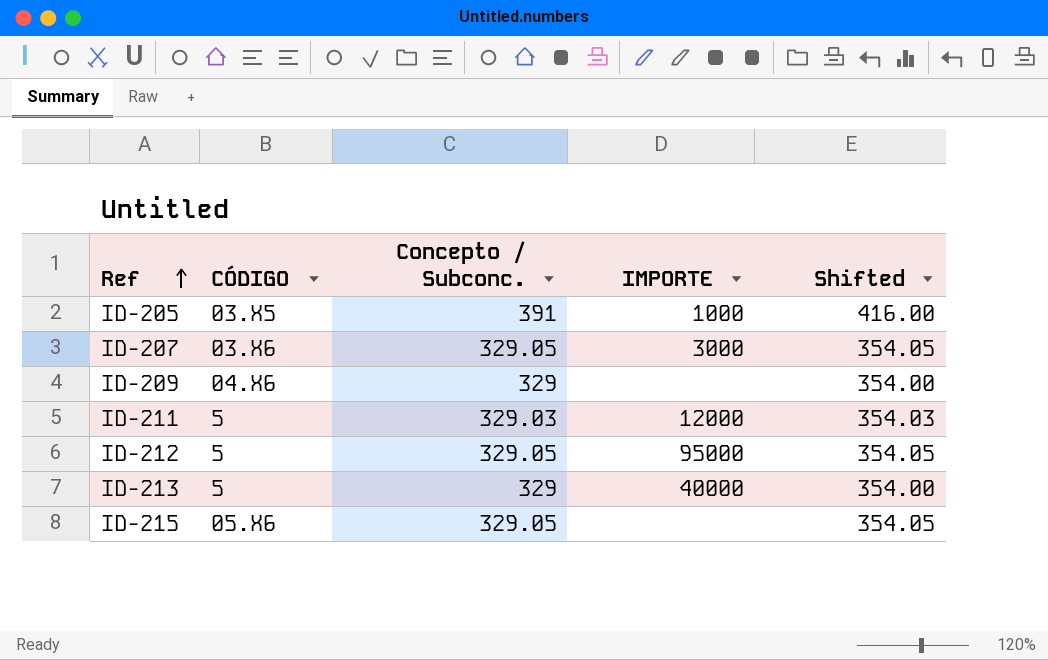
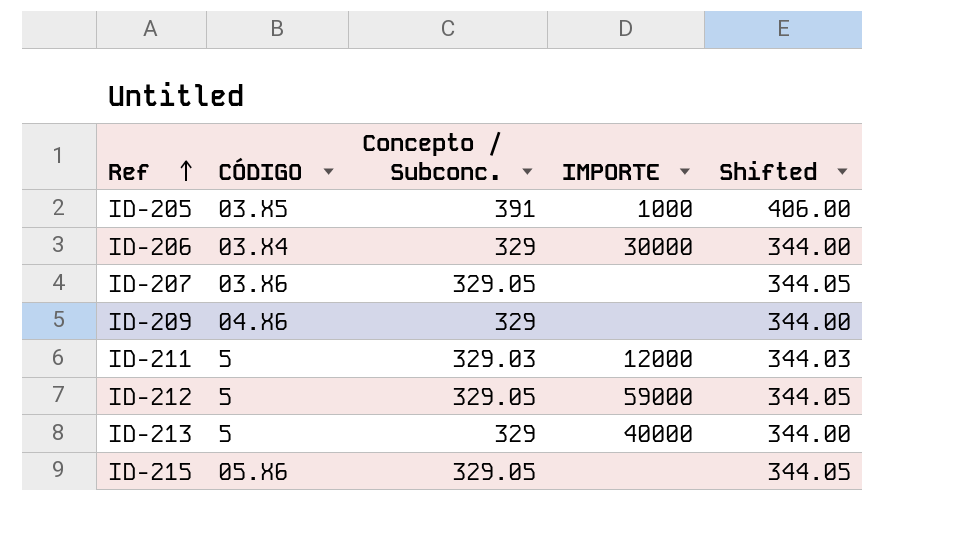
column Shifted | formula: [Concepto / Subconc.] + 25 -> [Concepto / Subconc.] + 15
row ID-206: none -> 03.X4 | 329 | 30000 | 344.00
ID-207 | IMPORTE: 3000 -> none
ID-212 | IMPORTE: 95000 -> 59000

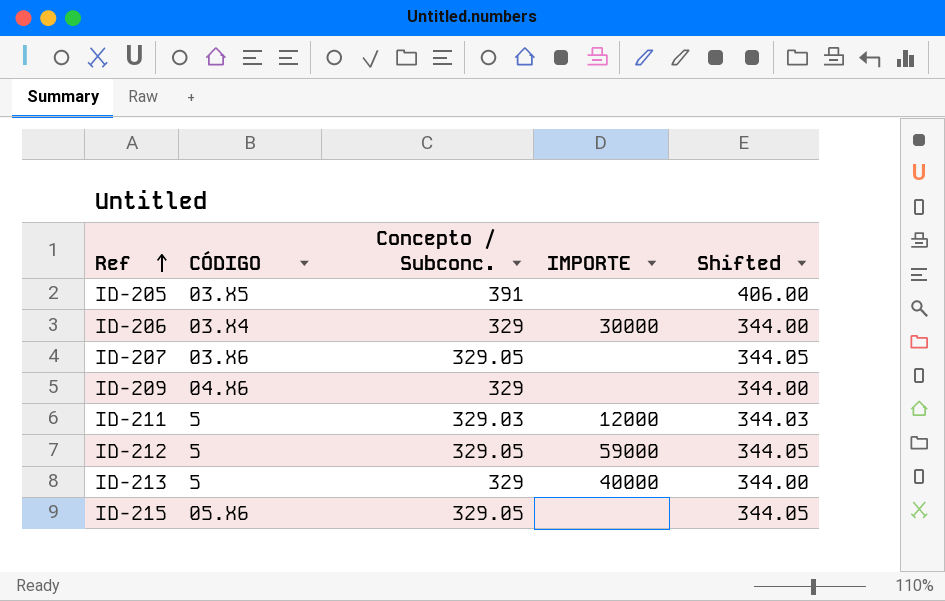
ID-205 | IMPORTE: 1000 -> none

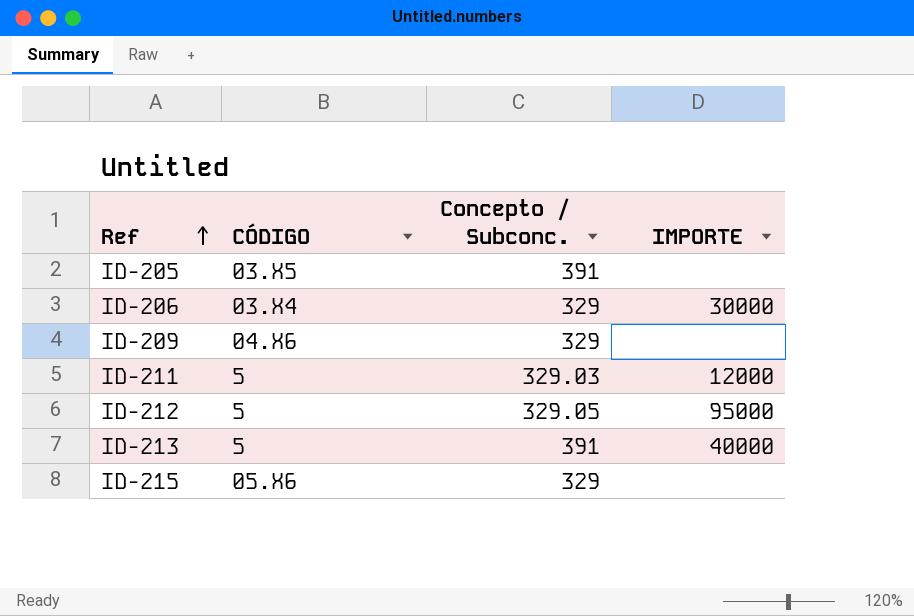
column Shifted | formula: [Concepto / Subconc.] + 15 -> none
row ID-207: 03.X6 | 329.05 | none | 344.05 -> none
ID-212 | IMPORTE: 59000 -> 95000
ID-213 | Concepto / Subconc.: 329 -> 391
ID-215 | Concepto / Subconc.: 329.05 -> 329

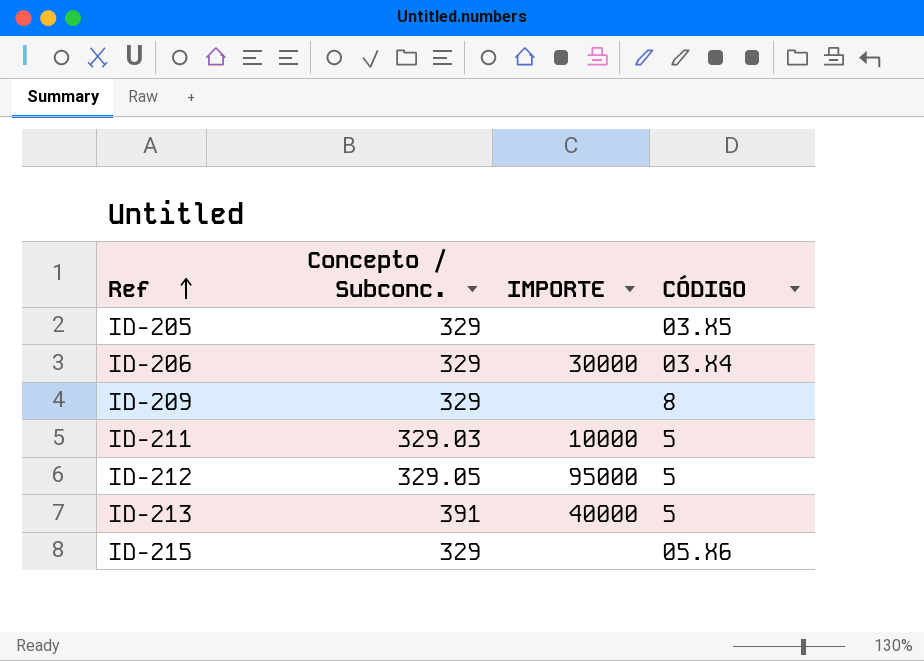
column CÓDIGO | position: 2 -> 4
ID-205 | Concepto / Subconc.: 391 -> 329
ID-209 | CÓDIGO: 04.X6 -> 8
ID-211 | IMPORTE: 12000 -> 10000

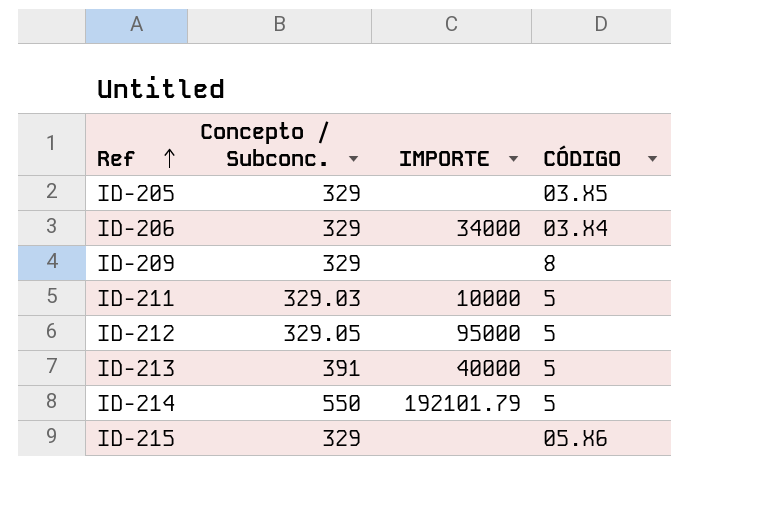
ID-206 | IMPORTE: 30000 -> 34000
row ID-214: none -> 550 | 192101.79 | 5

